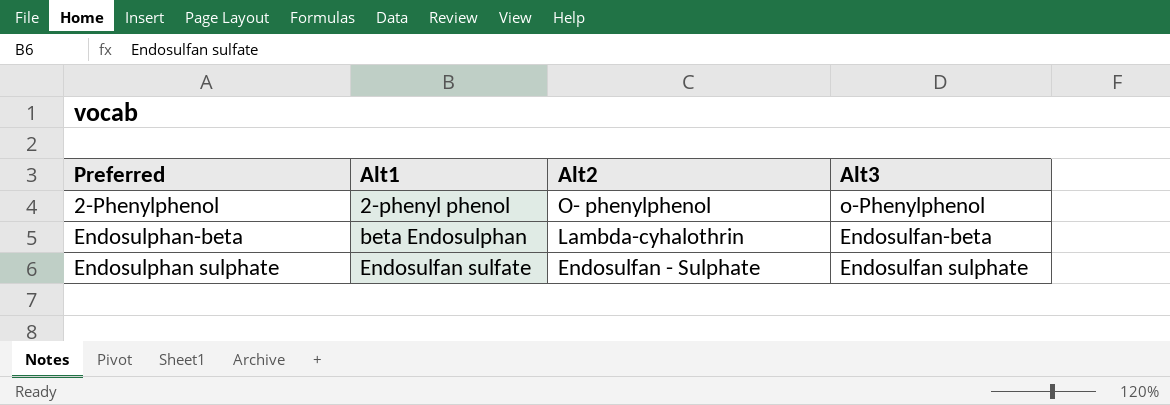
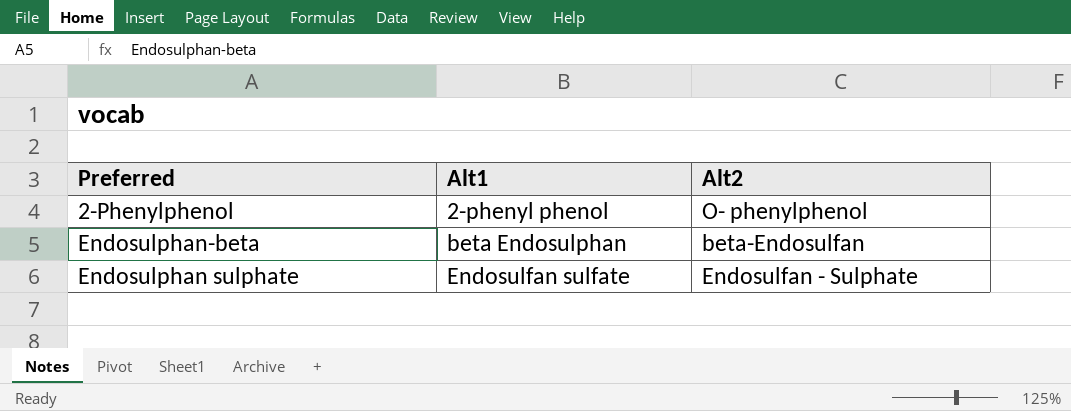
column Alt3 | position: 4 -> none
Endosulphan-beta | Alt2: Lambda-cyhalothrin -> beta-Endosulfan

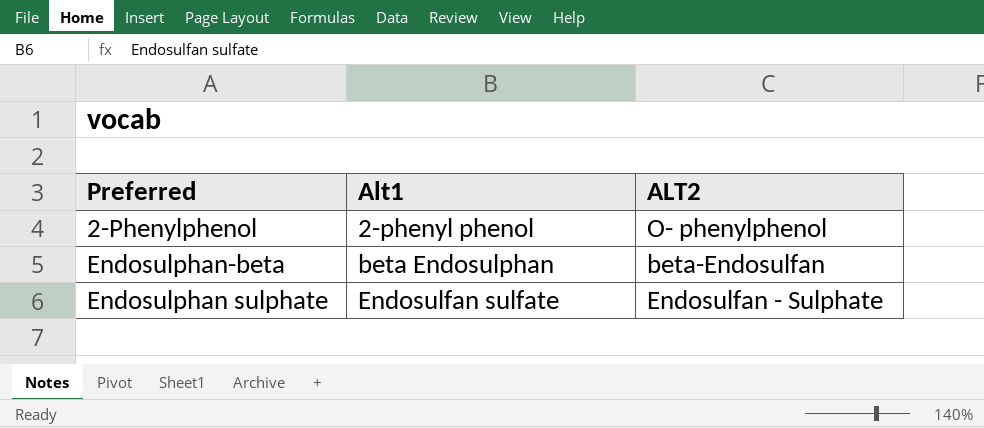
column name: Alt2 -> ALT2

